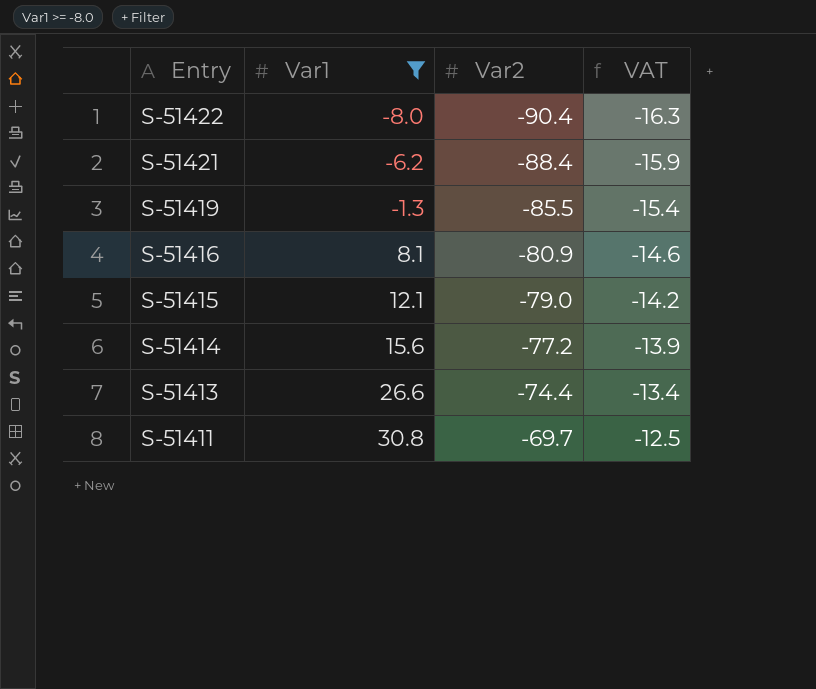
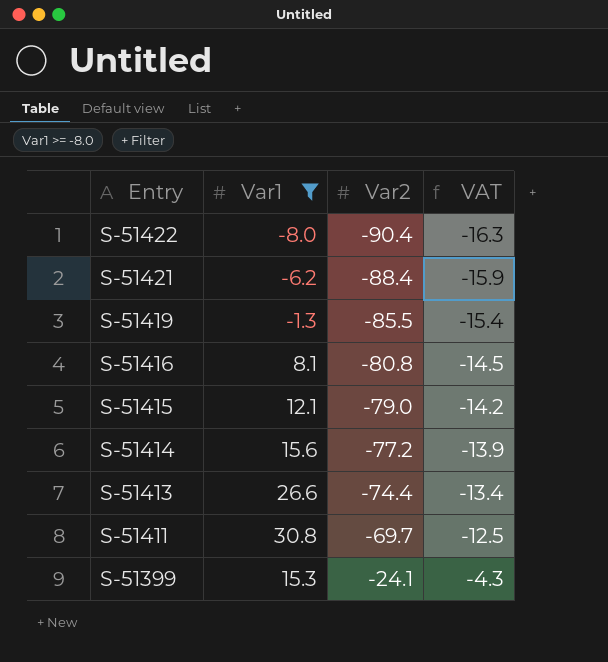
S-51416 | Var2: -80.9 -> -80.8
S-51416 | VAT: -14.6 -> -14.5
row S-51399: none -> 15.3 | -24.1 | -4.3

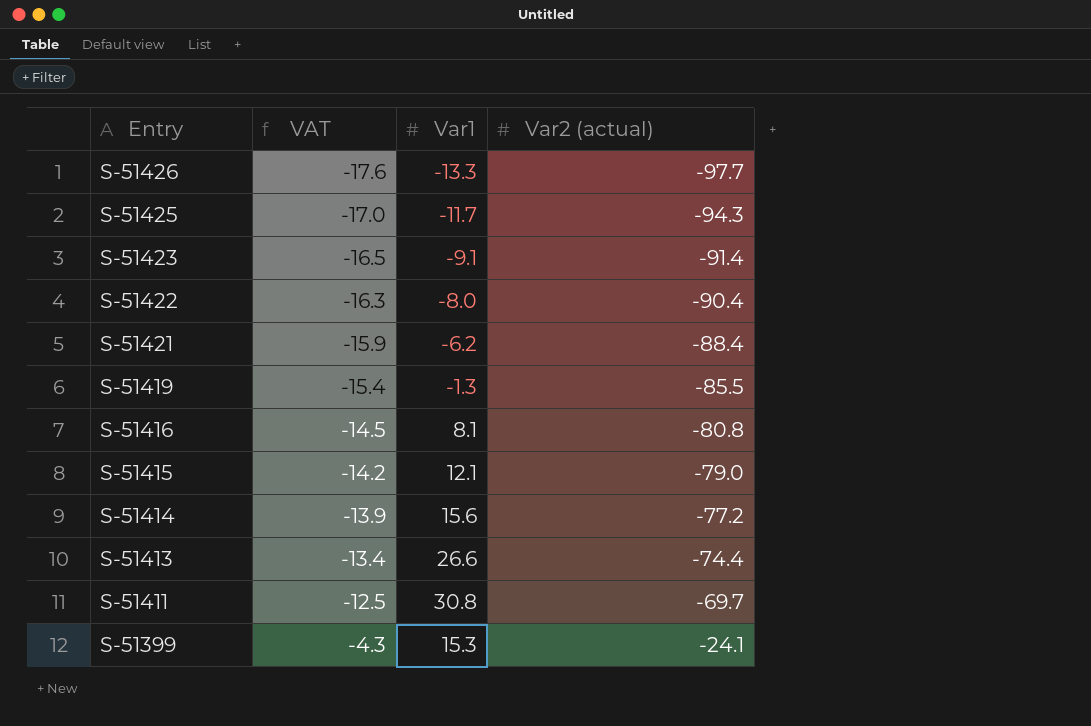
filter: Var1 >= -8.0 -> none
column VAT | position: 4 -> 2
column name: Var2 -> Var2 (actual)

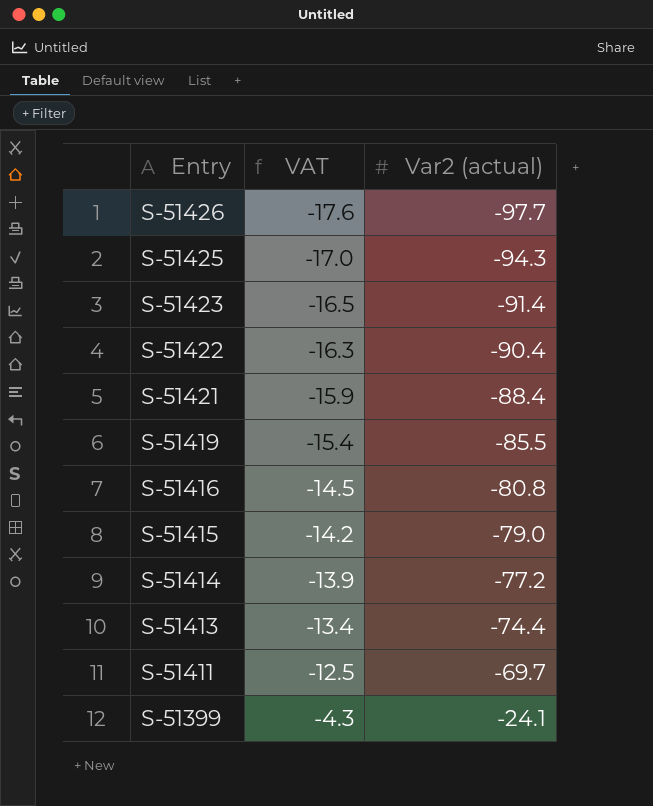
column Var1 | position: 3 -> none

